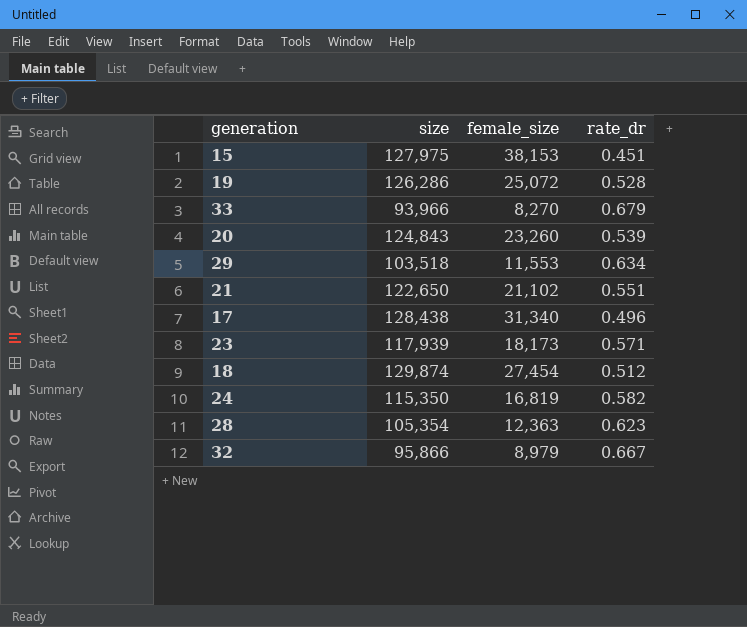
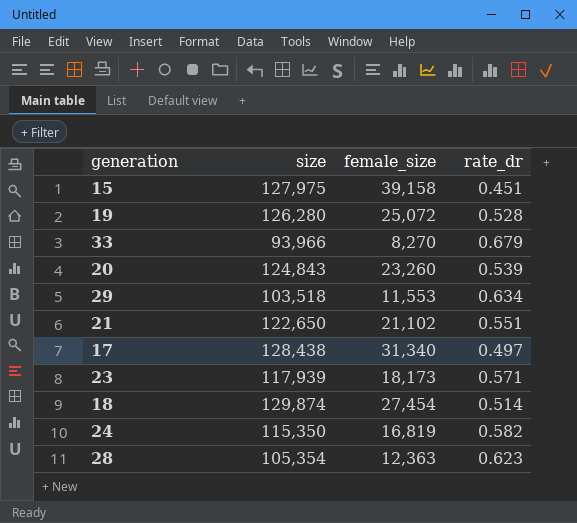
row 32: 95,866 | 8,979 | 0.667 -> none
15 | female_size: 38,153 -> 39,158
19 | size: 126,286 -> 126,280
17 | rate_dr: 0.496 -> 0.497
18 | rate_dr: 0.512 -> 0.514

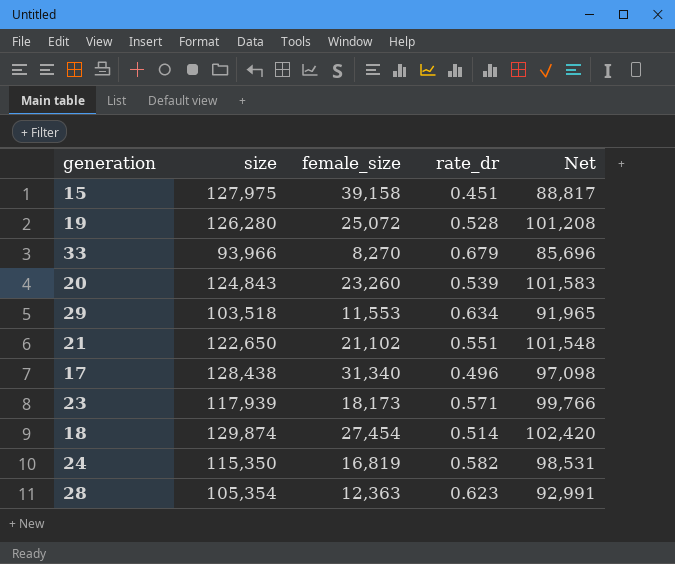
column Net | formula: none -> [size] - [female_size]
17 | rate_dr: 0.497 -> 0.496

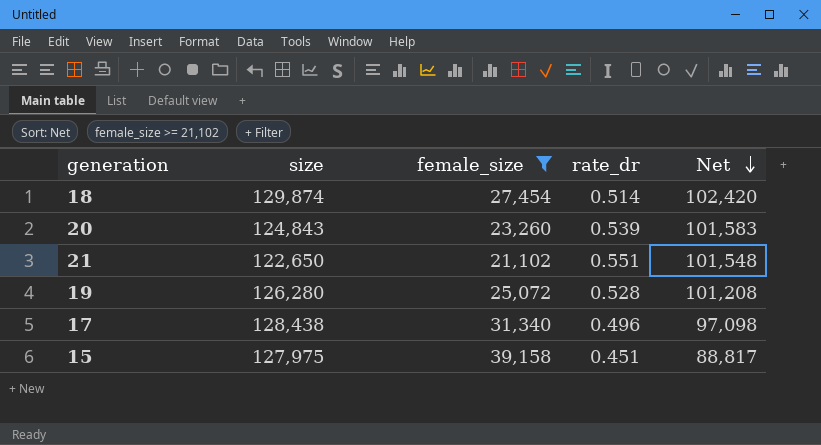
filter: none -> female_size >= 21,102
row order: none -> Net descending

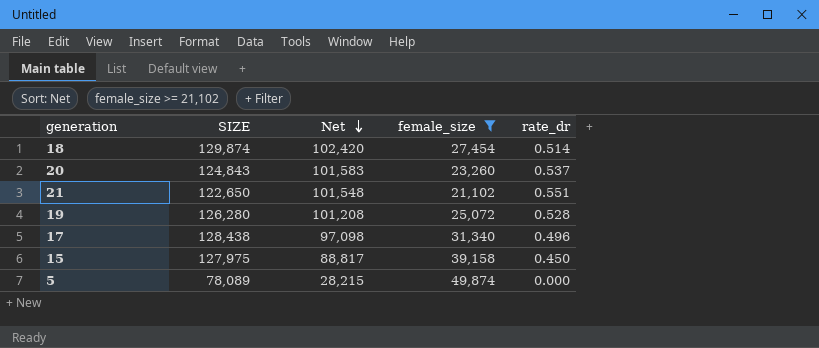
column name: size -> SIZE
column Net | position: 5 -> 3
20 | rate_dr: 0.539 -> 0.537
15 | rate_dr: 0.451 -> 0.450
row 5: none -> 78,089 | 28,215 | 49,874 | 0.000

